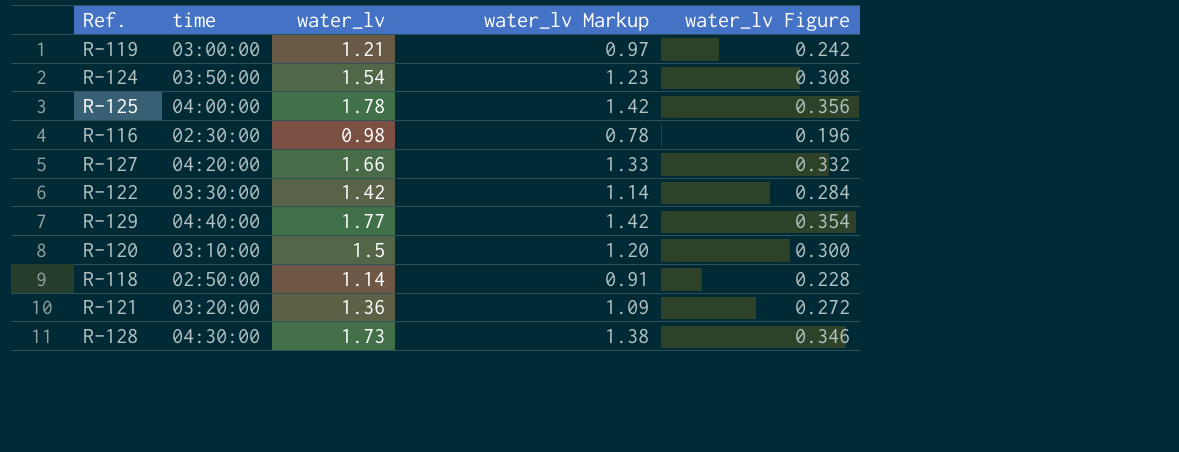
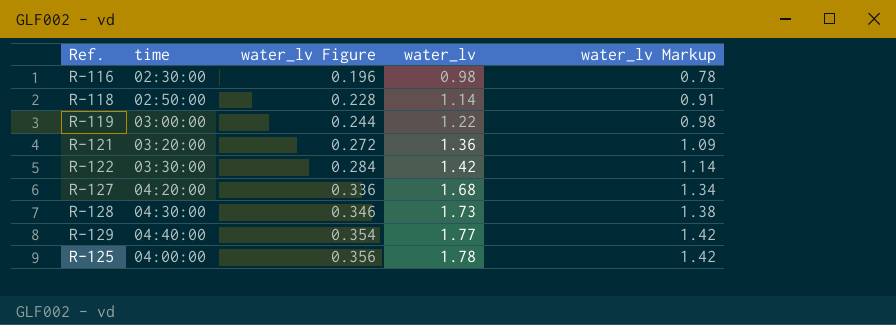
row order: none -> water_lv Figure ascending
column water_lv Figure | position: 5 -> 3
row R-124: 03:50:00 | 1.54 | 1.23 | 0.308 -> none
row R-120: 03:10:00 | 1.5 | 1.20 | 0.300 -> none
R-119 | water_lv Figure: 0.242 -> 0.244
R-119 | water_lv: 1.21 -> 1.22
R-119 | water_lv Markup: 0.97 -> 0.98
R-127 | water_lv Figure: 0.332 -> 0.336
R-127 | water_lv: 1.66 -> 1.68
R-127 | water_lv Markup: 1.33 -> 1.34

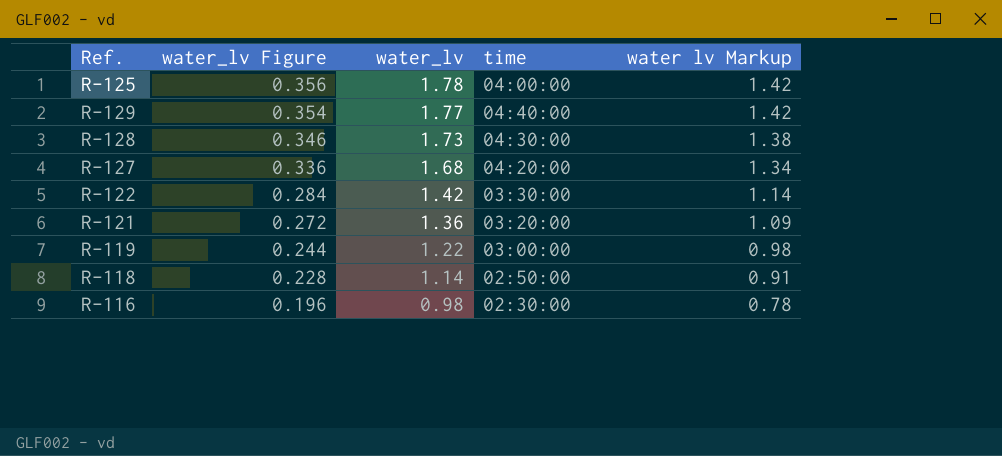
row order: water_lv Figure ascending -> water_lv Figure descending
column time | position: 2 -> 4
column name: water_lv Markup -> water lv Markup

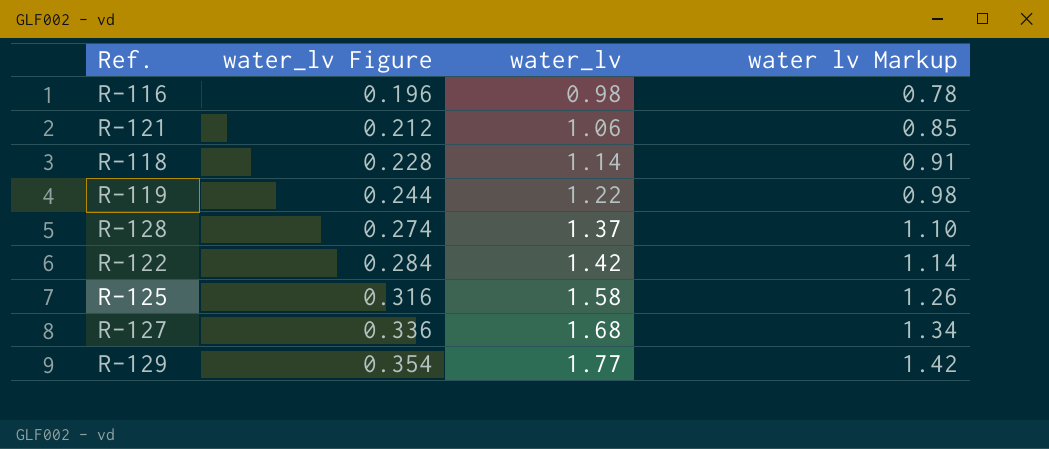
row order: water_lv Figure descending -> water_lv Figure ascending
column time | position: 4 -> none
R-121 | water_lv Figure: 0.272 -> 0.212
R-121 | water_lv: 1.36 -> 1.06
R-121 | water lv Markup: 1.09 -> 0.85
R-128 | water_lv Figure: 0.346 -> 0.274
R-128 | water_lv: 1.73 -> 1.37
R-128 | water lv Markup: 1.38 -> 1.10
R-125 | water_lv Figure: 0.356 -> 0.316
R-125 | water_lv: 1.78 -> 1.58
R-125 | water lv Markup: 1.42 -> 1.26

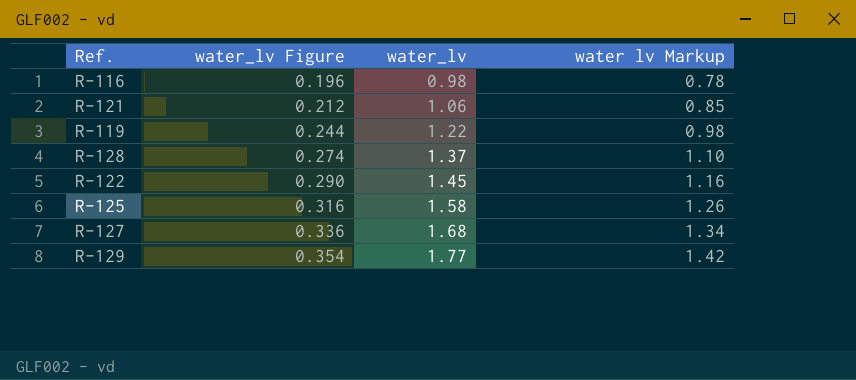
row R-118: 0.228 | 1.14 | 0.91 -> none
R-122 | water_lv Figure: 0.284 -> 0.290
R-122 | water_lv: 1.42 -> 1.45
R-122 | water lv Markup: 1.14 -> 1.16

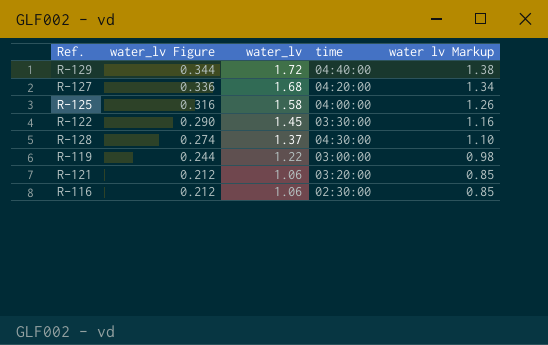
row order: water_lv Figure ascending -> water_lv Figure descending
column time | position: none -> 4
R-129 | water_lv Figure: 0.354 -> 0.344
R-129 | water_lv: 1.77 -> 1.72
R-129 | water lv Markup: 1.42 -> 1.38
R-116 | water_lv Figure: 0.196 -> 0.212
R-116 | water_lv: 0.98 -> 1.06
R-116 | water lv Markup: 0.78 -> 0.85

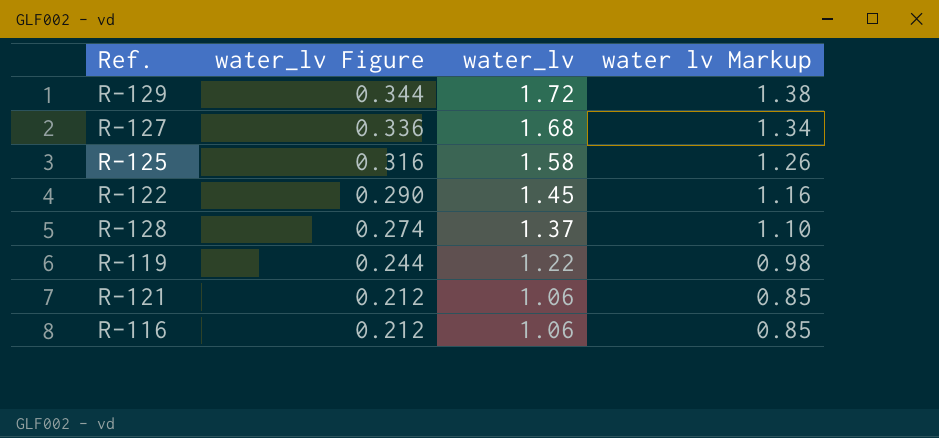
column time | position: 4 -> none

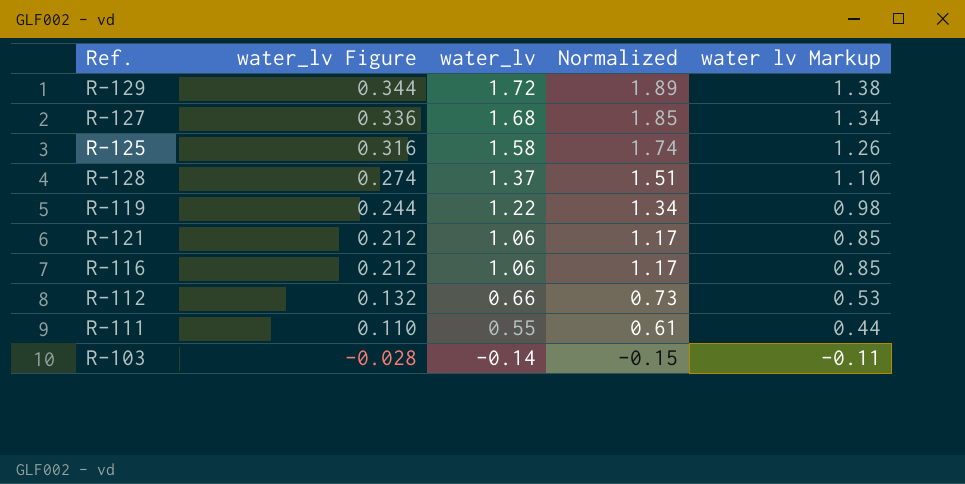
column Normalized | formula: none -> [water_lv] * 1.1
row R-122: 0.290 | 1.45 | 1.16 -> none
row R-112: none -> 0.132 | 0.66 | 0.73 | 0.53
row R-111: none -> 0.110 | 0.55 | 0.61 | 0.44
row R-103: none -> -0.028 | -0.14 | -0.15 | -0.11

